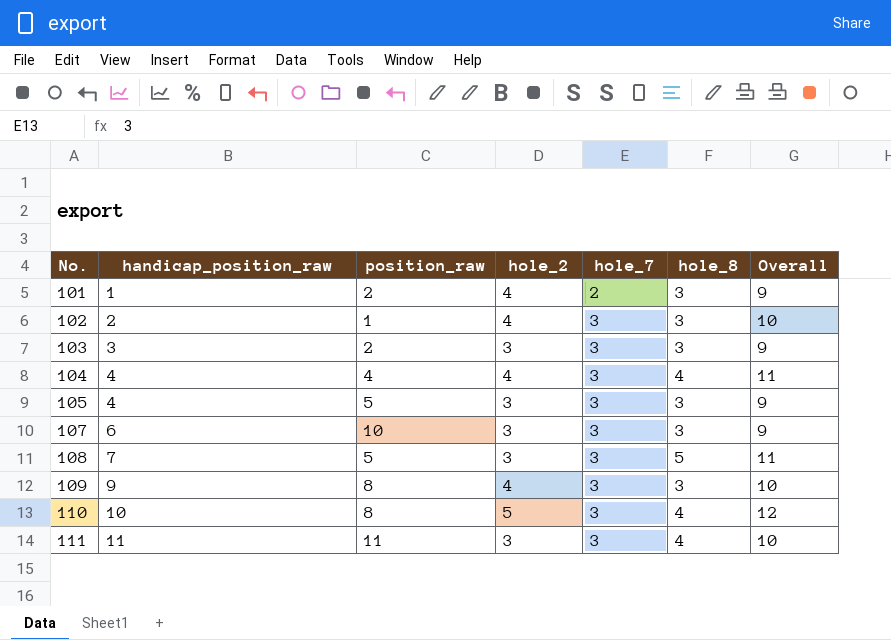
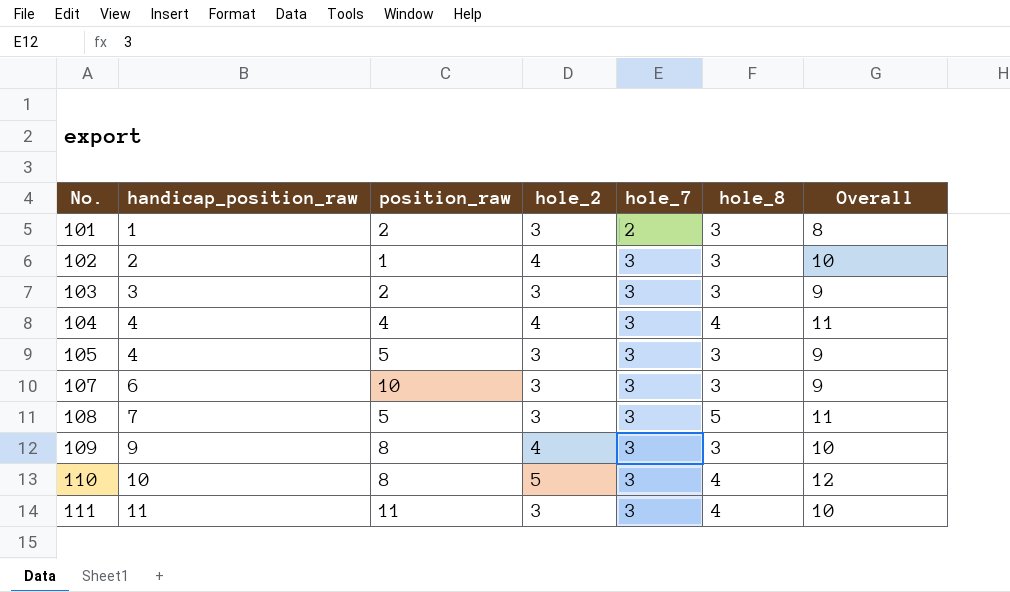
101 | hole_2: 4 -> 3
101 | Overall: 9 -> 8

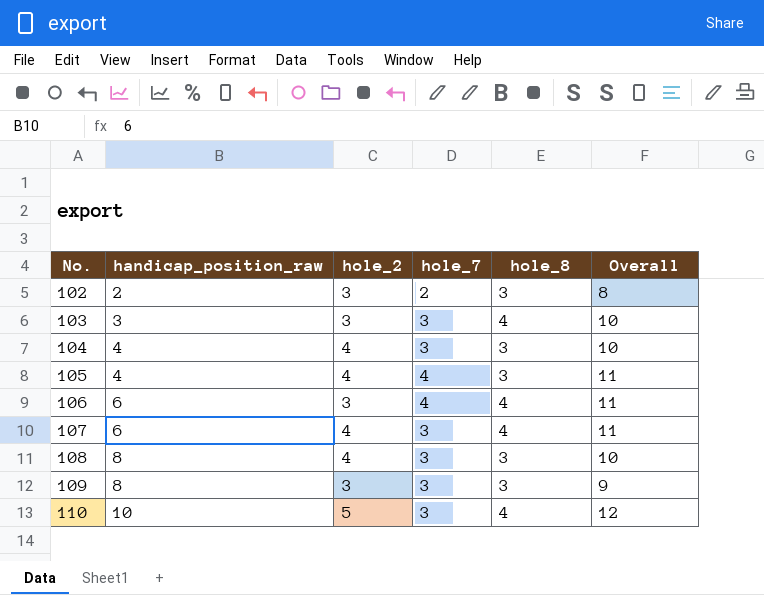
column position_raw | position: 3 -> none
row 101: 1 | 2 | 3 | 2 | 3 | 8 -> none
row 111: 11 | 11 | 3 | 3 | 4 | 10 -> none
102 | hole_2: 4 -> 3
102 | hole_7: 3 -> 2
102 | Overall: 10 -> 8
103 | hole_8: 3 -> 4
103 | Overall: 9 -> 10
104 | hole_8: 4 -> 3
104 | Overall: 11 -> 10
105 | hole_2: 3 -> 4
105 | hole_7: 3 -> 4
105 | Overall: 9 -> 11
row 106: none -> 6 | 3 | 4 | 4 | 11
107 | hole_2: 3 -> 4
107 | hole_8: 3 -> 4
107 | Overall: 9 -> 11
108 | handicap_position_raw: 7 -> 8
108 | hole_2: 3 -> 4
108 | hole_8: 5 -> 3
108 | Overall: 11 -> 10
109 | handicap_position_raw: 9 -> 8
109 | hole_2: 4 -> 3
109 | Overall: 10 -> 9

